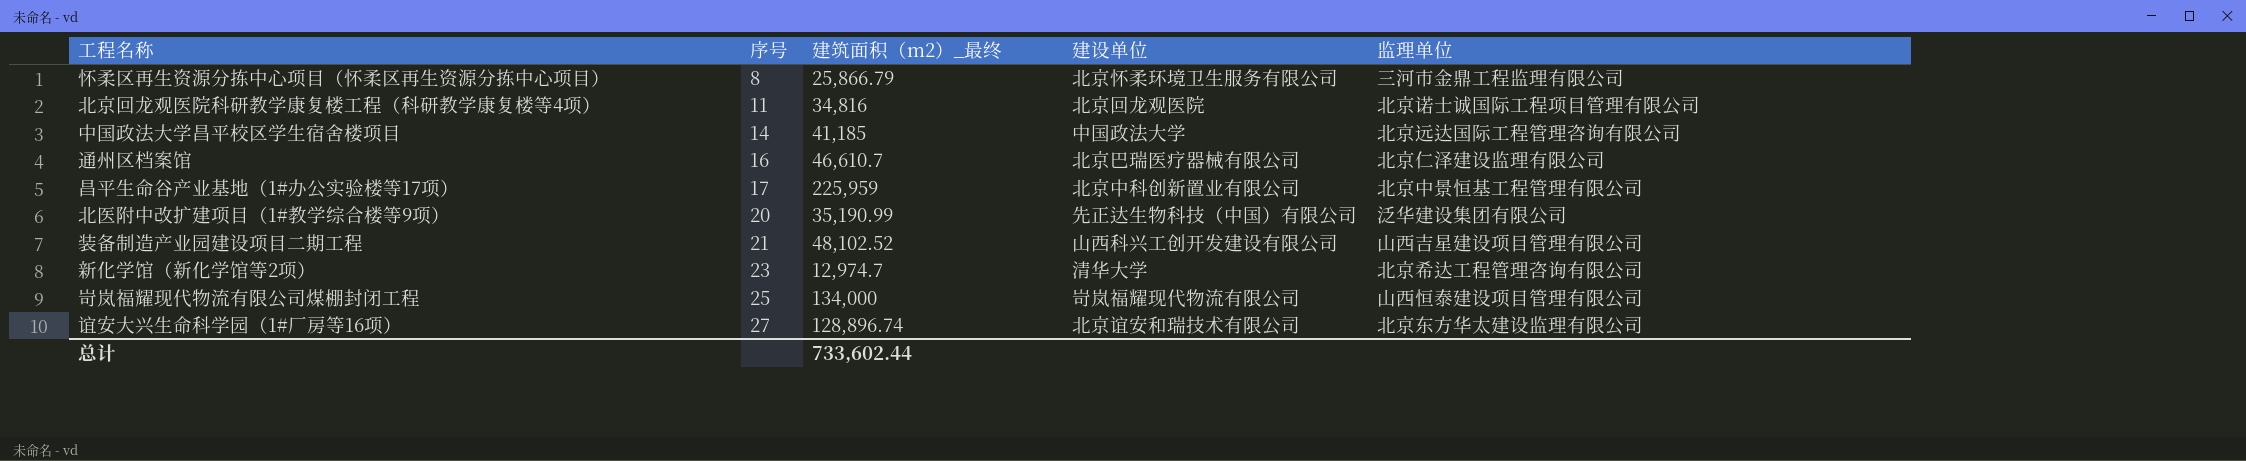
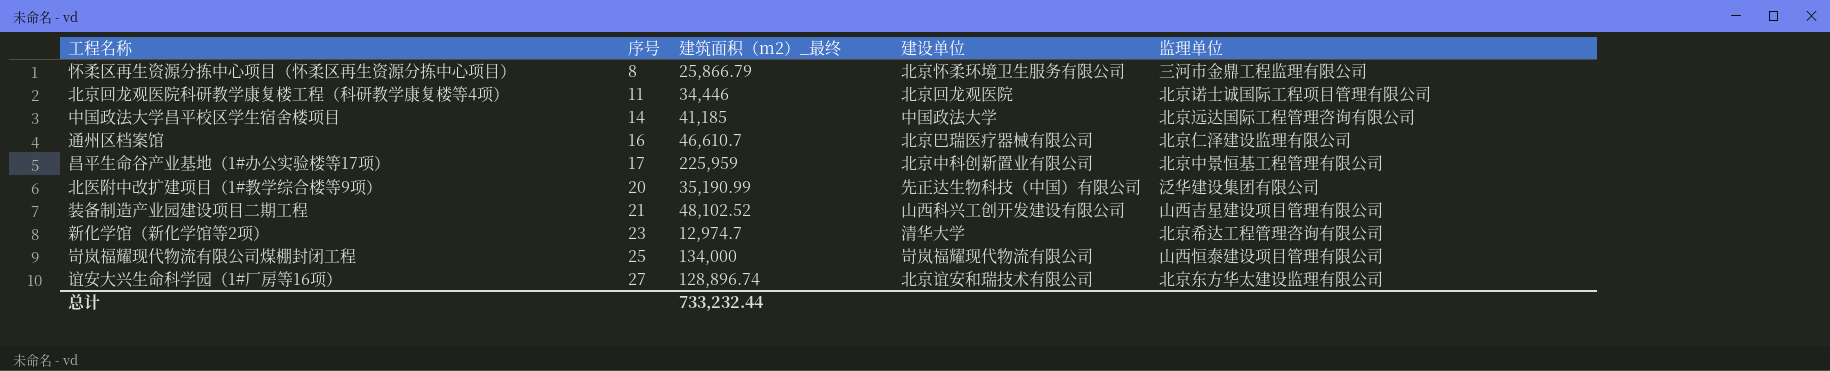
北京回龙观医院科研教学康复楼工程（科研教学康复楼等4项） | 建筑面积（m2）_最终: 34,816 -> 34,446
总计 | 建筑面积（m2）_最终: 733,602.44 -> 733,232.44

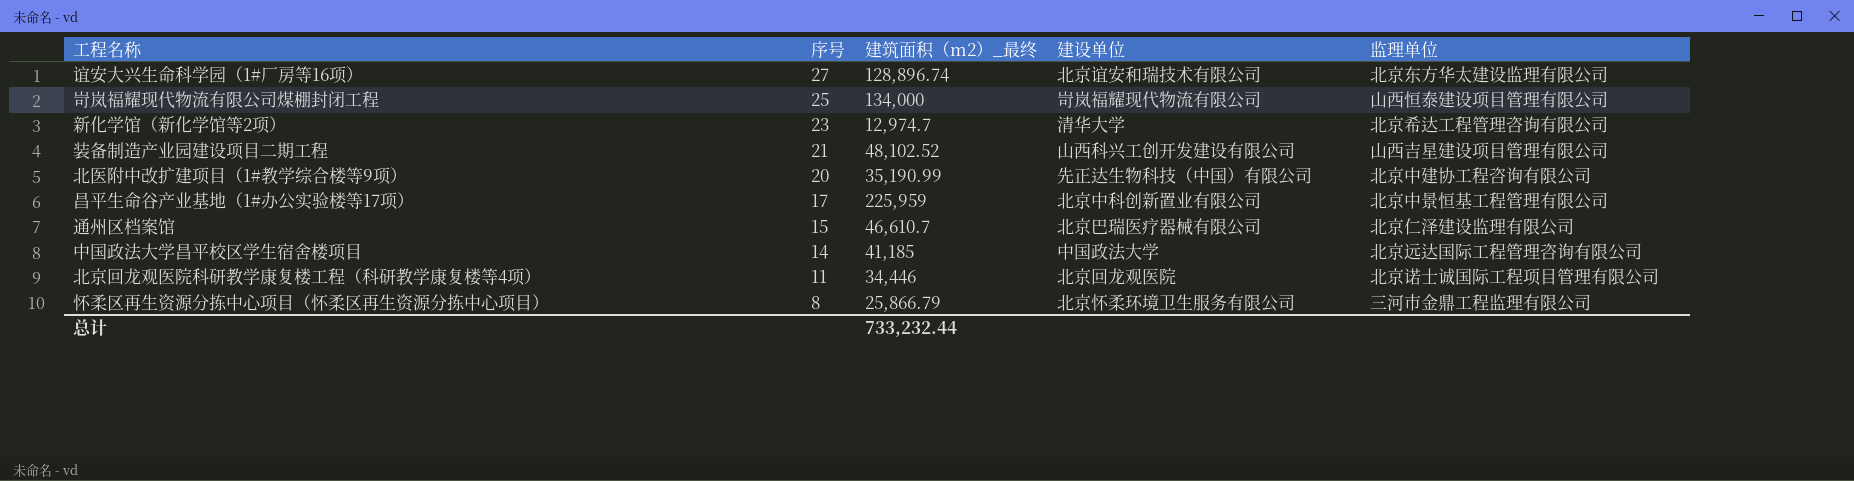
row order: 序号 ascending -> 序号 descending
北医附中改扩建项目（1#教学综合楼等9项） | 监理单位: 泛华建设集团有限公司 -> 北京中建协工程咨询有限公司
通州区档案馆 | 序号: 16 -> 15

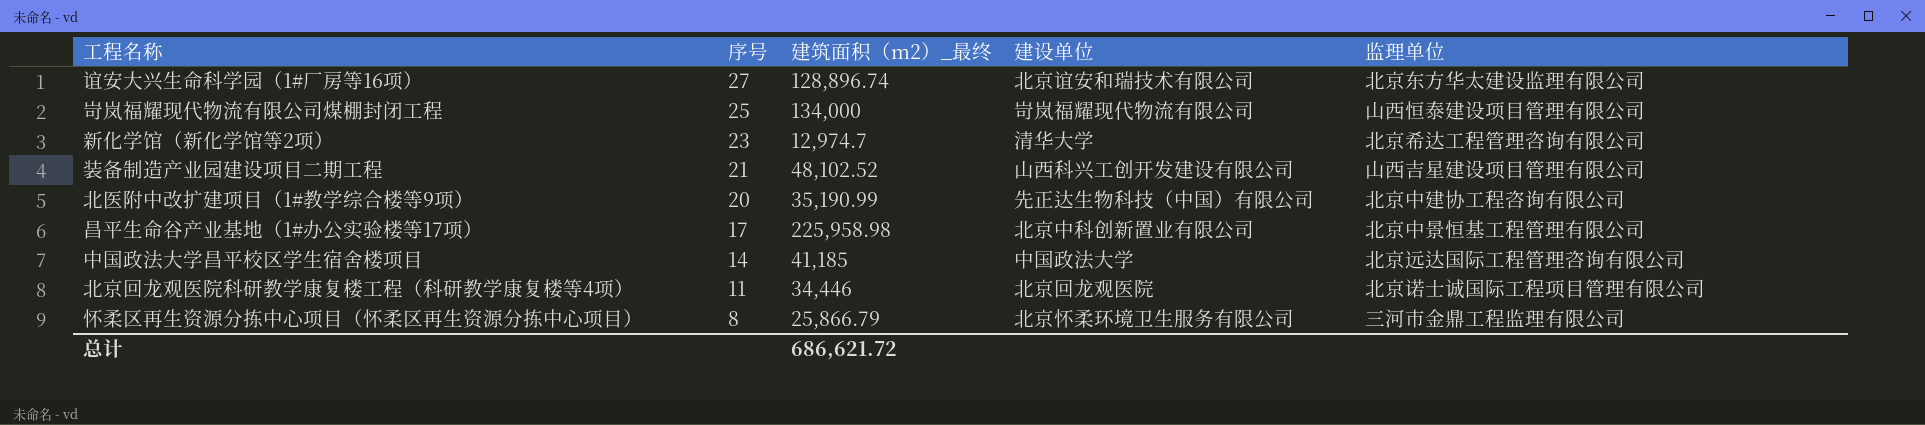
row 通州区档案馆: 15 | 46,610.7 | 北京巴瑞医疗器械有限公司 | 北京仁泽建设监理有限公司 -> none
昌平生命谷产业基地（1#办公实验楼等17项） | 建筑面积（m2）_最终: 225,959 -> 225,958.98
总计 | 建筑面积（m2）_最终: 733,232.44 -> 686,621.72

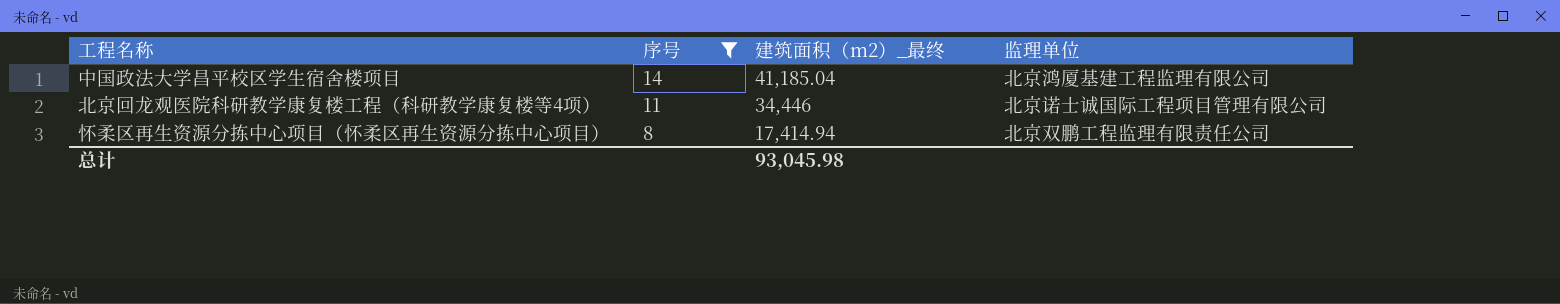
filter: none -> 序号 <= 14
column 建设单位 | position: 4 -> none
中国政法大学昌平校区学生宿舍楼项目 | 建筑面积（m2）_最终: 41,185 -> 41,185.04
中国政法大学昌平校区学生宿舍楼项目 | 监理单位: 北京远达国际工程管理咨询有限公司 -> 北京鸿厦基建工程监理有限公司
怀柔区再生资源分拣中心项目（怀柔区再生资源分拣中心项目） | 建筑面积（m2）_最终: 25,866.79 -> 17,414.94
怀柔区再生资源分拣中心项目（怀柔区再生资源分拣中心项目） | 监理单位: 三河市金鼎工程监理有限公司 -> 北京双鹏工程监理有限责任公司
总计 | 建筑面积（m2）_最终: 686,621.72 -> 93,045.98

